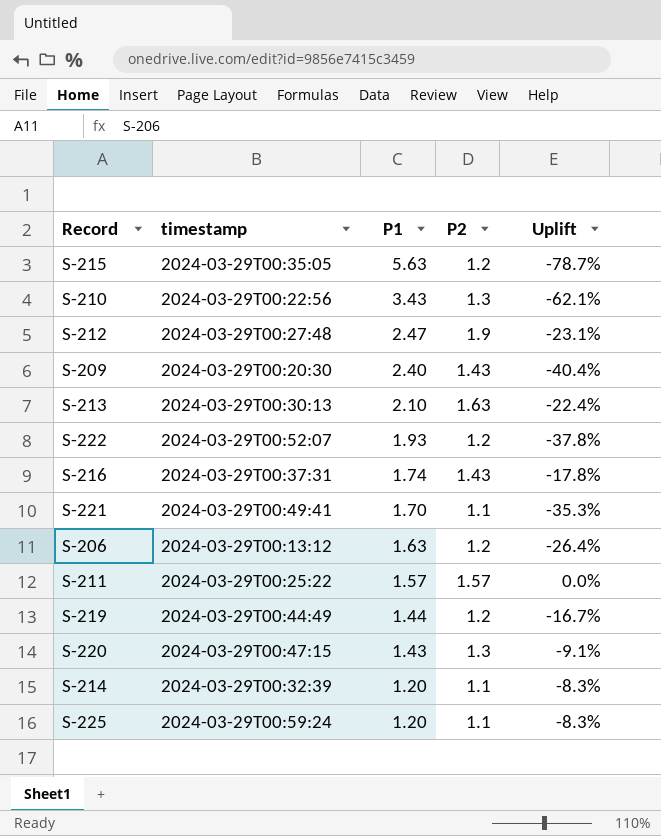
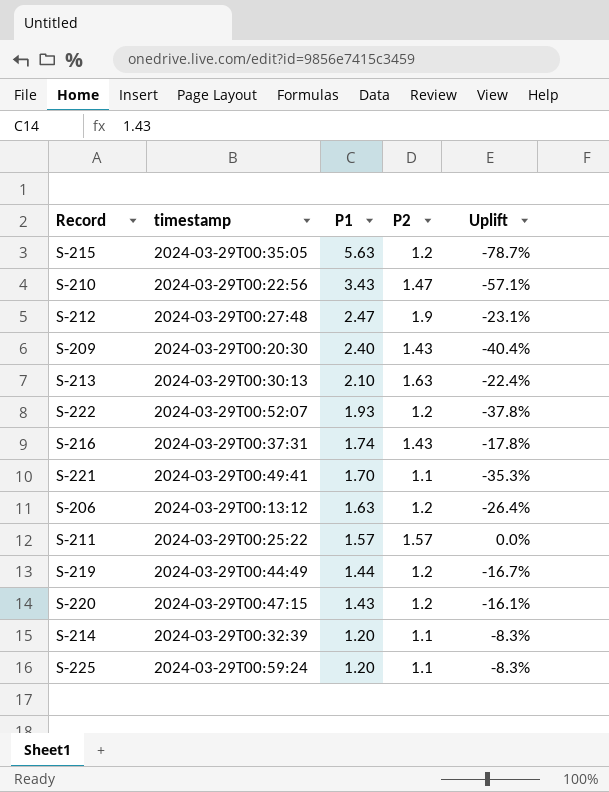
S-210 | P2: 1.3 -> 1.47
S-210 | Uplift: -62.1% -> -57.1%
S-220 | P2: 1.3 -> 1.2
S-220 | Uplift: -9.1% -> -16.1%

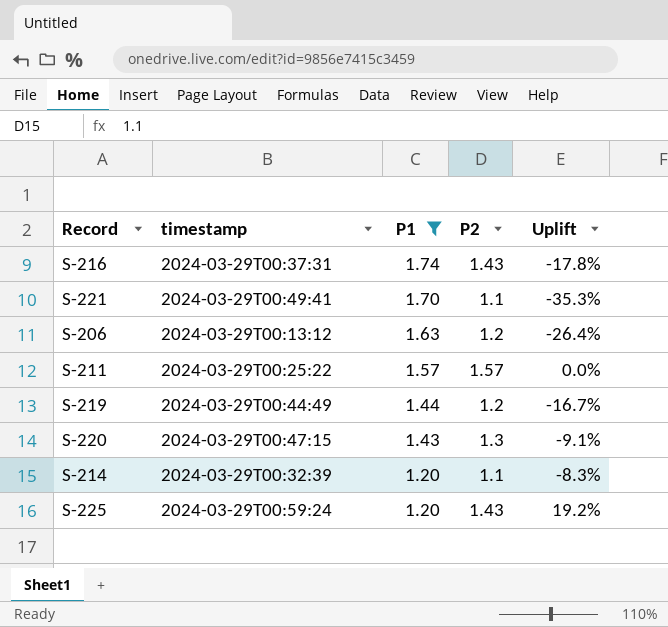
filter: none -> P1 <= 1.74
S-220 | P2: 1.2 -> 1.3
S-220 | Uplift: -16.1% -> -9.1%
S-225 | P2: 1.1 -> 1.43
S-225 | Uplift: -8.3% -> 19.2%

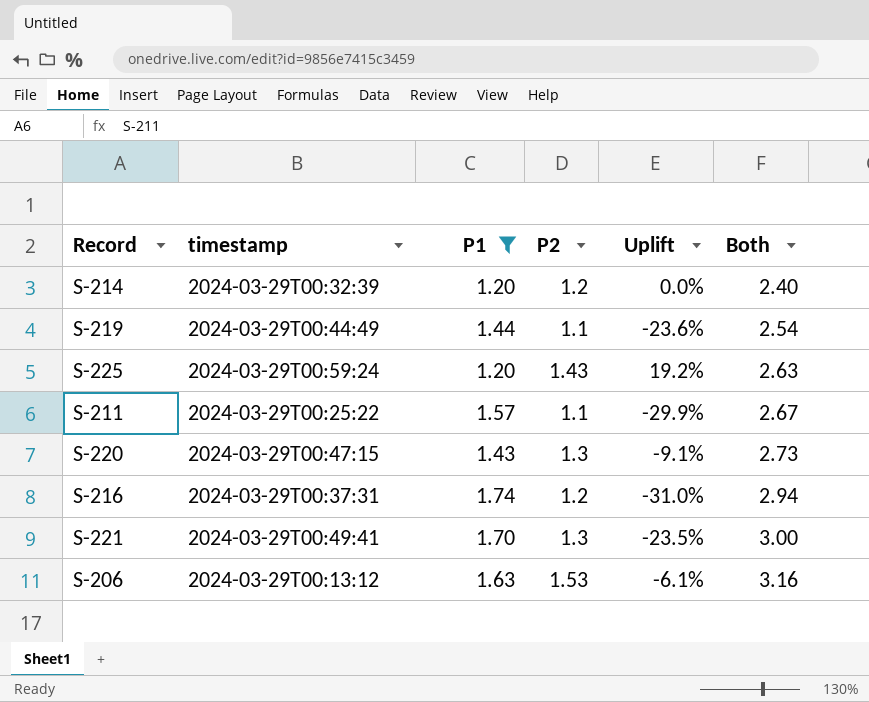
row order: P1 descending -> Both ascending
column Both | formula: none -> [P1] + [P2]
S-214 | P2: 1.1 -> 1.2
S-214 | Uplift: -8.3% -> 0.0%
S-219 | P2: 1.2 -> 1.1
S-219 | Uplift: -16.7% -> -23.6%
S-211 | P2: 1.57 -> 1.1
S-211 | Uplift: 0.0% -> -29.9%
S-216 | P2: 1.43 -> 1.2
S-216 | Uplift: -17.8% -> -31.0%
S-221 | P2: 1.1 -> 1.3
S-221 | Uplift: -35.3% -> -23.5%
S-206 | P2: 1.2 -> 1.53
S-206 | Uplift: -26.4% -> -6.1%

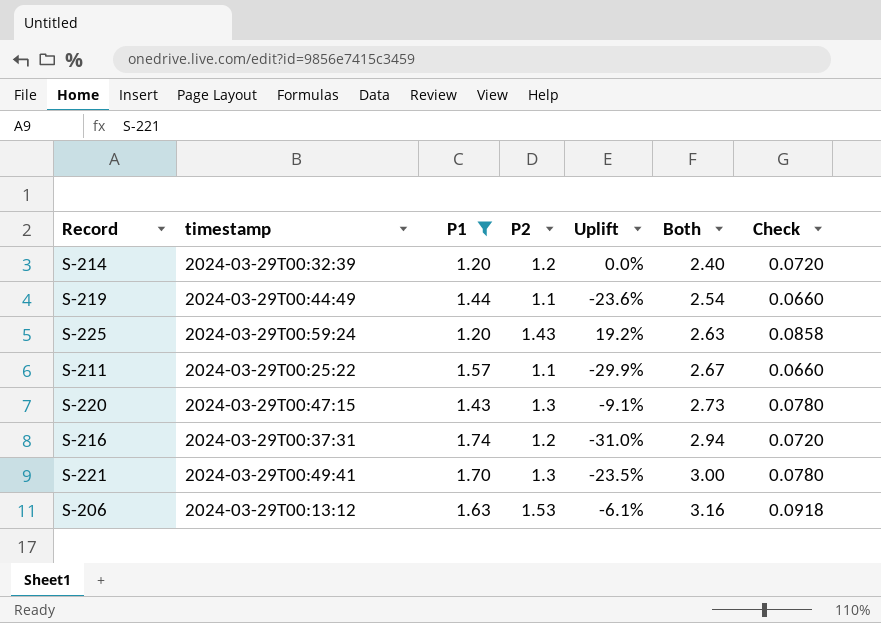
column Check | formula: none -> [P2] * 0.06

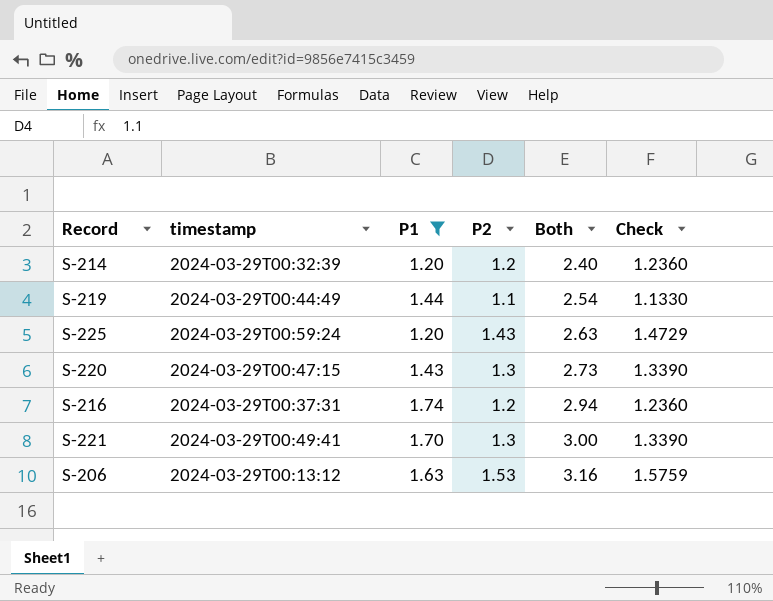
column Uplift | formula: ([P2] - [P1]) / [P1] -> none
column Check | formula: [P2] * 0.06 -> [P2] * 1.03
row S-211: 2024-03-29T00:25:22 | 1.57 | 1.1 | -29.9% | 2.67 | 0.0660 -> none

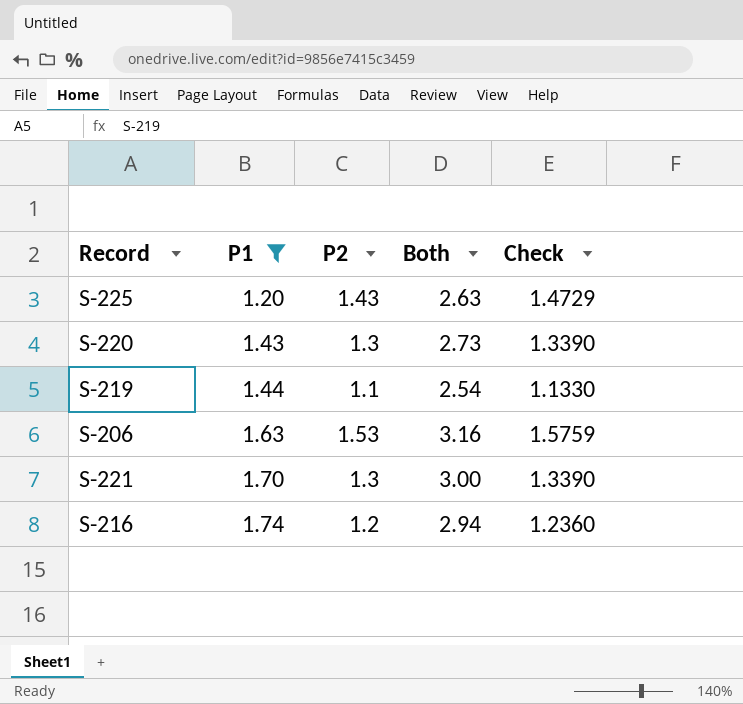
row order: Both ascending -> P1 ascending
column timestamp | position: 2 -> none
row S-214: 2024-03-29T00:32:39 | 1.20 | 1.2 | 2.40 | 1.2360 -> none

